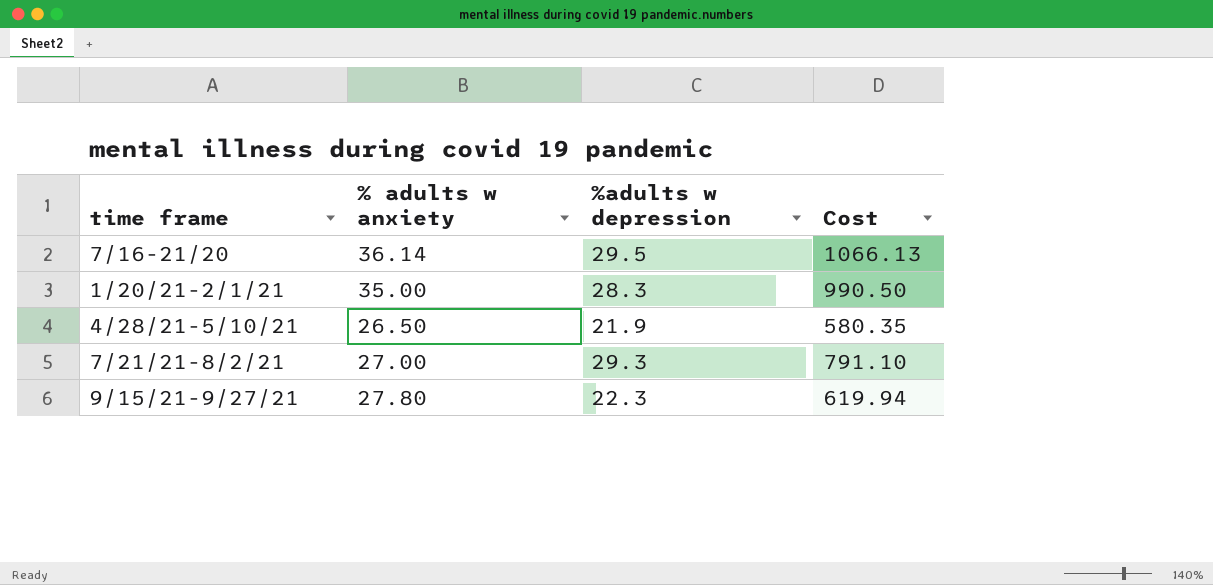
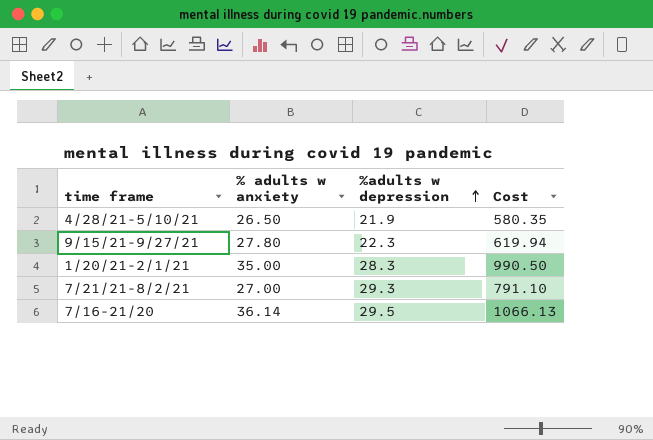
row order: none -> %adults w depression ascending

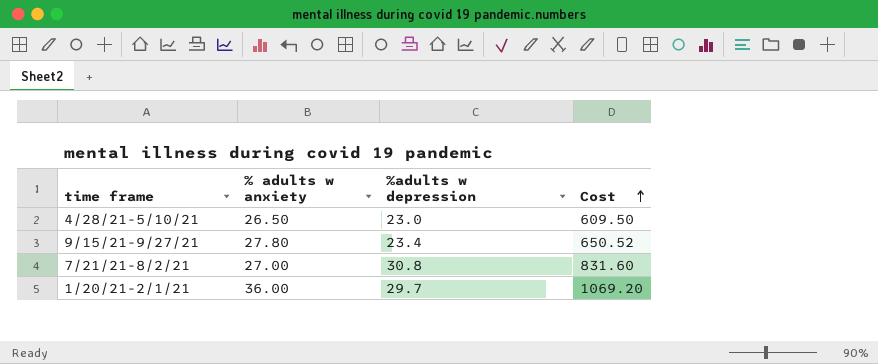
row order: %adults w depression ascending -> Cost ascending
row 7/16-21/20: 36.14 | 29.5 | 1066.13 -> none
4/28/21-5/10/21 | %adults w depression: 21.9 -> 23.0
4/28/21-5/10/21 | Cost: 580.35 -> 609.50
9/15/21-9/27/21 | %adults w depression: 22.3 -> 23.4
9/15/21-9/27/21 | Cost: 619.94 -> 650.52
7/21/21-8/2/21 | %adults w depression: 29.3 -> 30.8
7/21/21-8/2/21 | Cost: 791.10 -> 831.60
1/20/21-2/1/21 | % adults w anxiety: 35.00 -> 36.00
1/20/21-2/1/21 | %adults w depression: 28.3 -> 29.7
1/20/21-2/1/21 | Cost: 990.50 -> 1069.20

